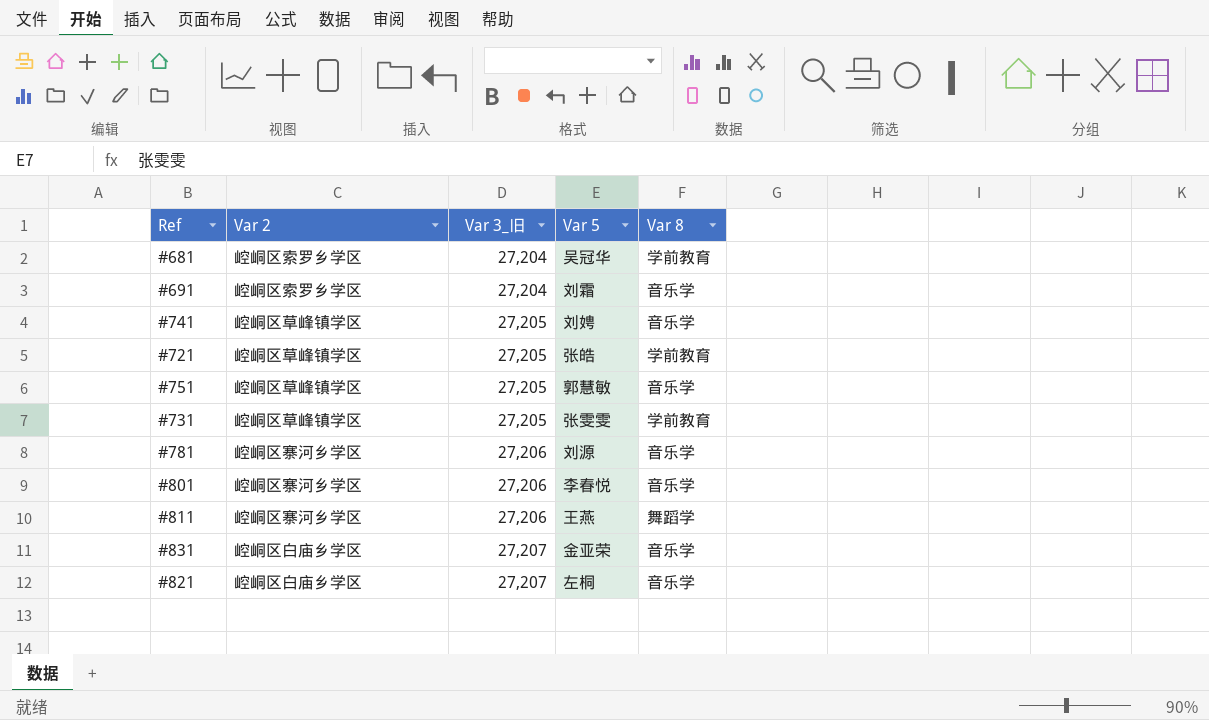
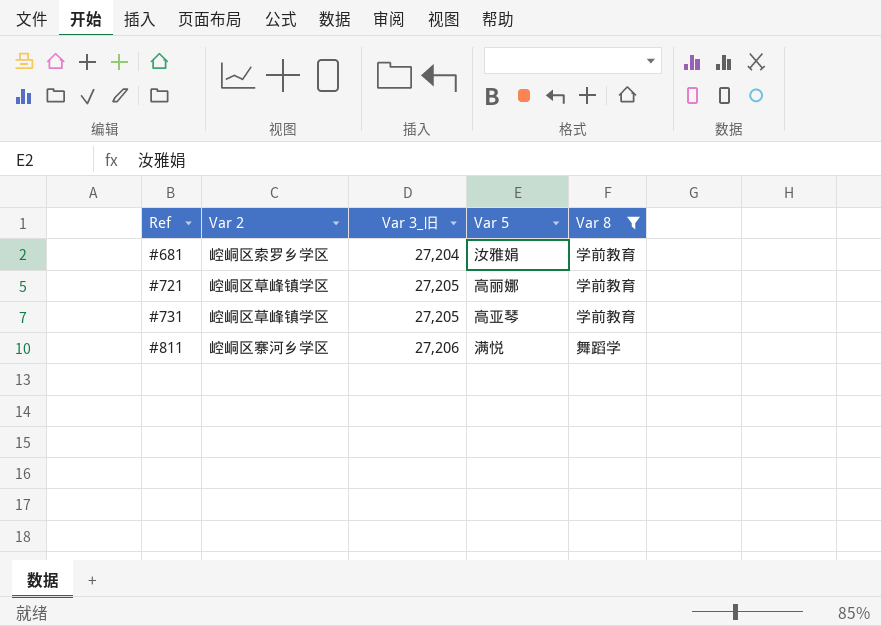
filter: none -> Var 8 != 音乐学
#681 | Var 5: 吴冠华 -> 汝雅娟
#721 | Var 5: 张皓 -> 高丽娜
#731 | Var 5: 张雯雯 -> 高亚琴
#811 | Var 5: 王燕 -> 满悦

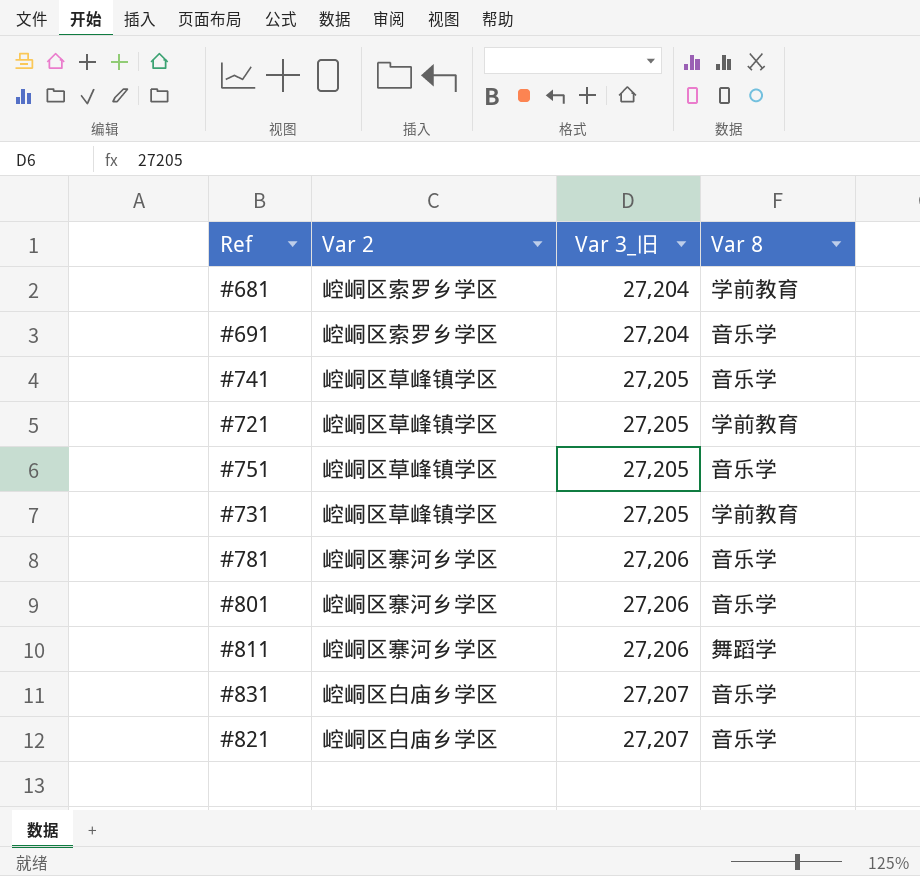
filter: Var 8 != 音乐学 -> none
column Var 5 | position: 4 -> none

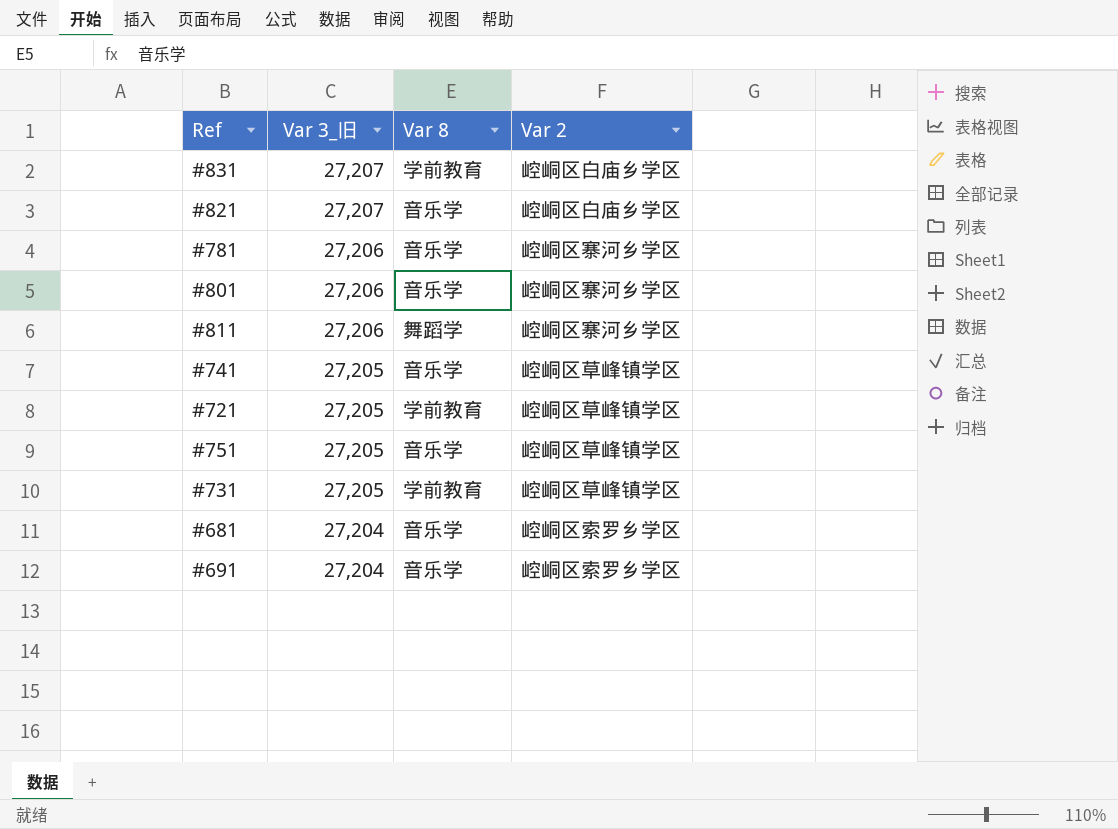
row order: Var 3_旧 ascending -> Var 3_旧 descending
column Var 2 | position: 2 -> 4
#831 | Var 8: 音乐学 -> 学前教育
#681 | Var 8: 学前教育 -> 音乐学

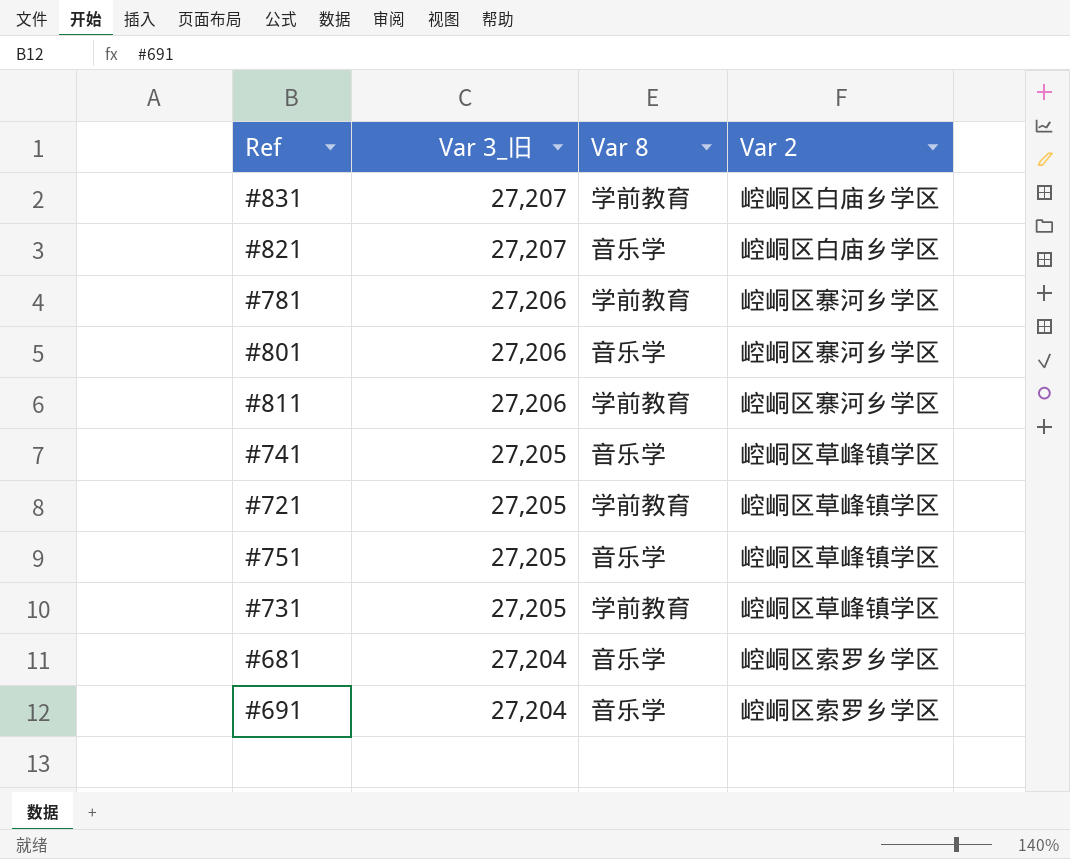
#781 | Var 8: 音乐学 -> 学前教育
#811 | Var 8: 舞蹈学 -> 学前教育

